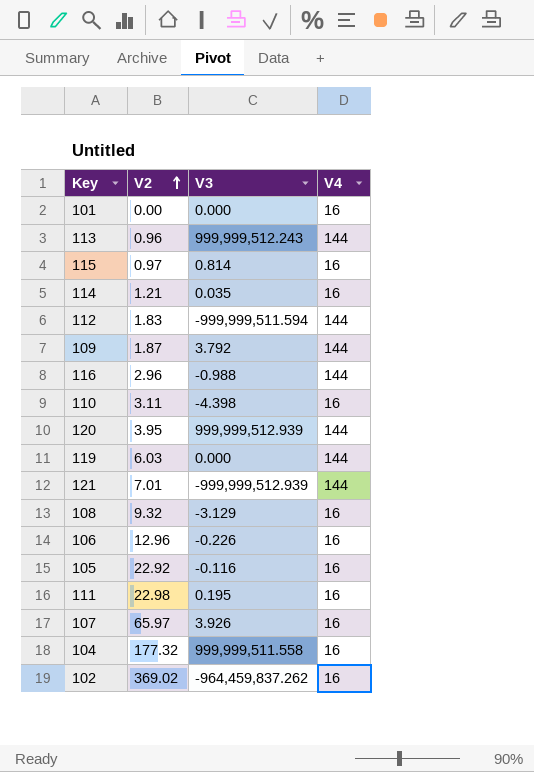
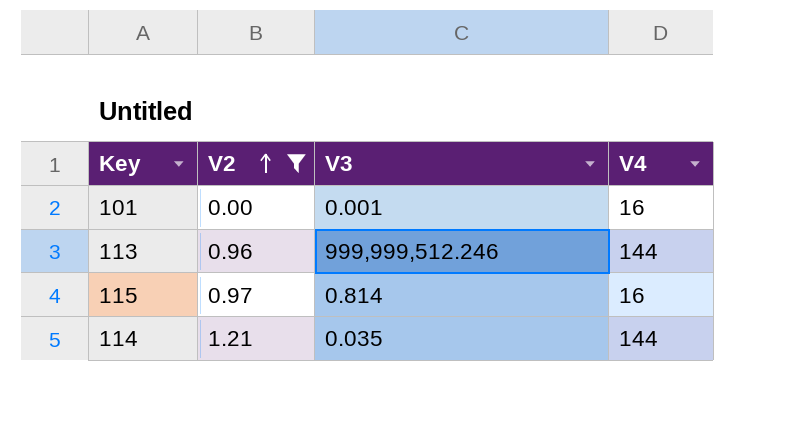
filter: none -> V2 <= 1.21
101 | V3: 0.000 -> 0.001
113 | V3: 999,999,512.243 -> 999,999,512.246
114 | V4: 16 -> 144

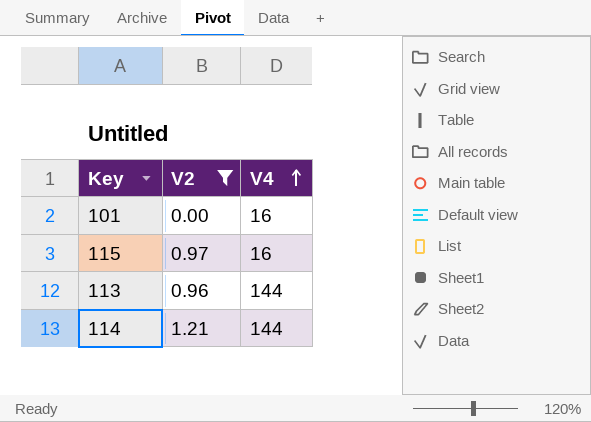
row order: V2 ascending -> V4 ascending
column V3 | position: 3 -> none

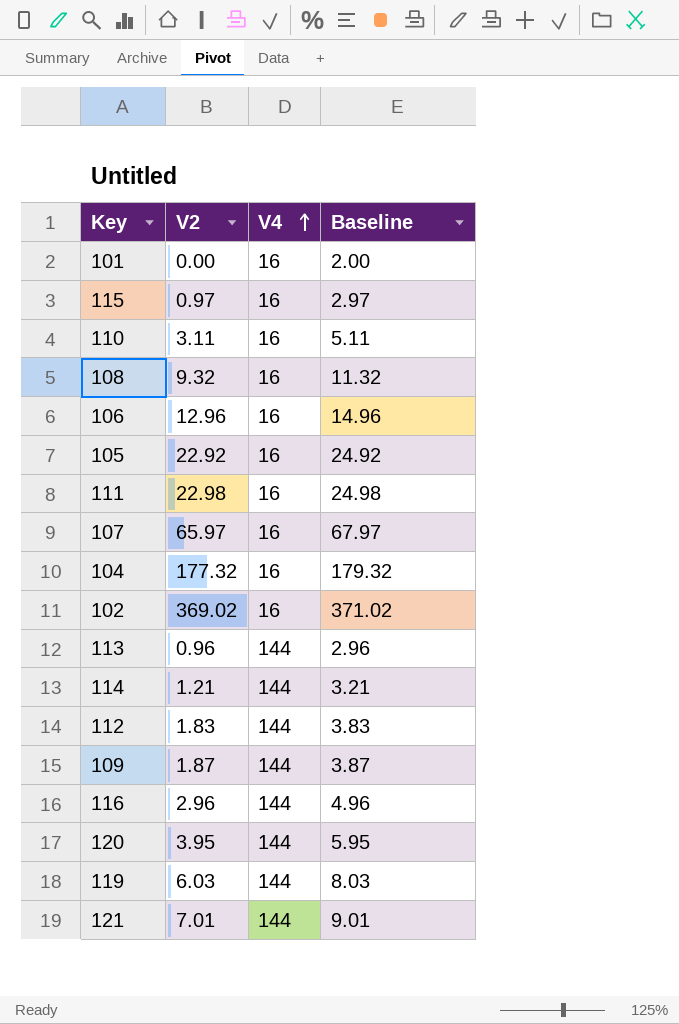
filter: V2 <= 1.21 -> none
column Baseline | formula: none -> [V2] + 2

